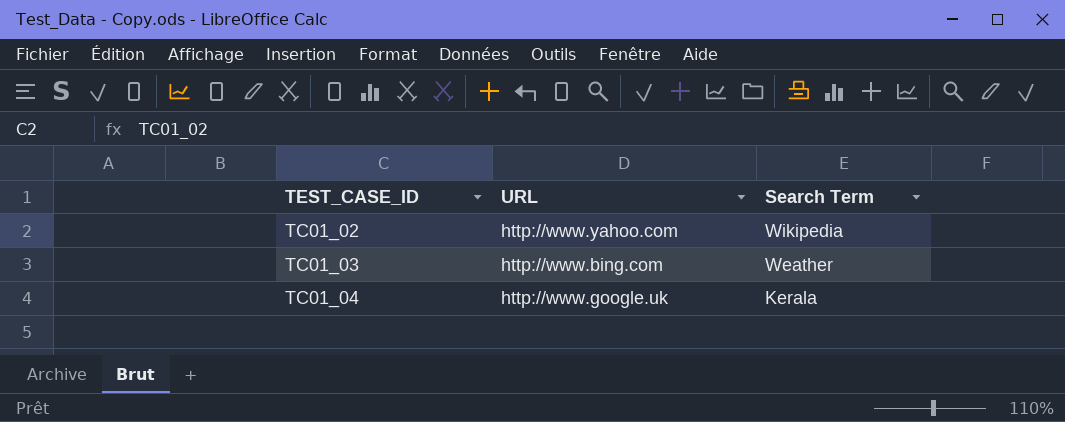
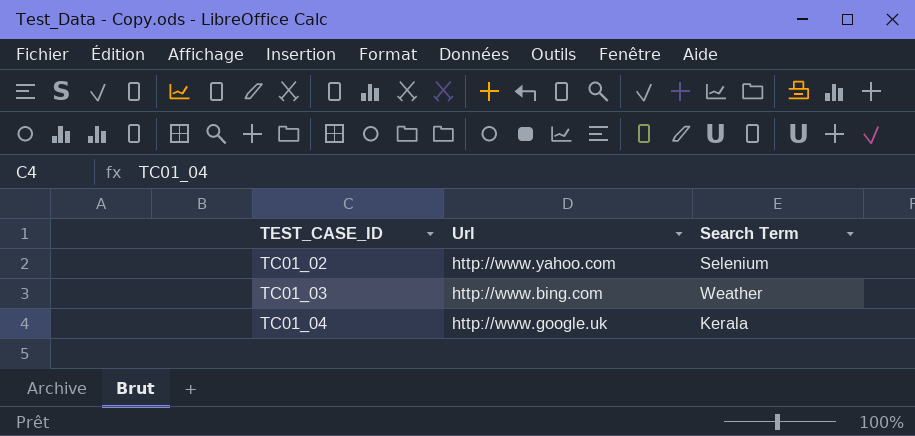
column name: URL -> Url
TC01_02 | Search Term: Wikipedia -> Selenium

